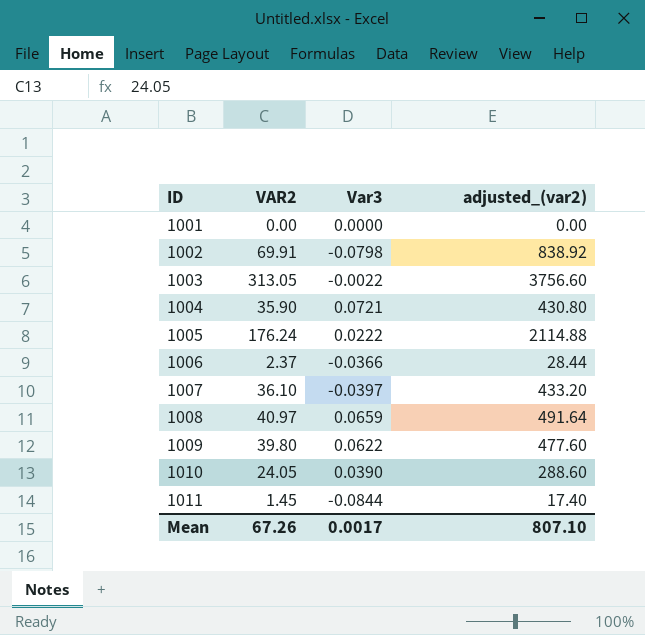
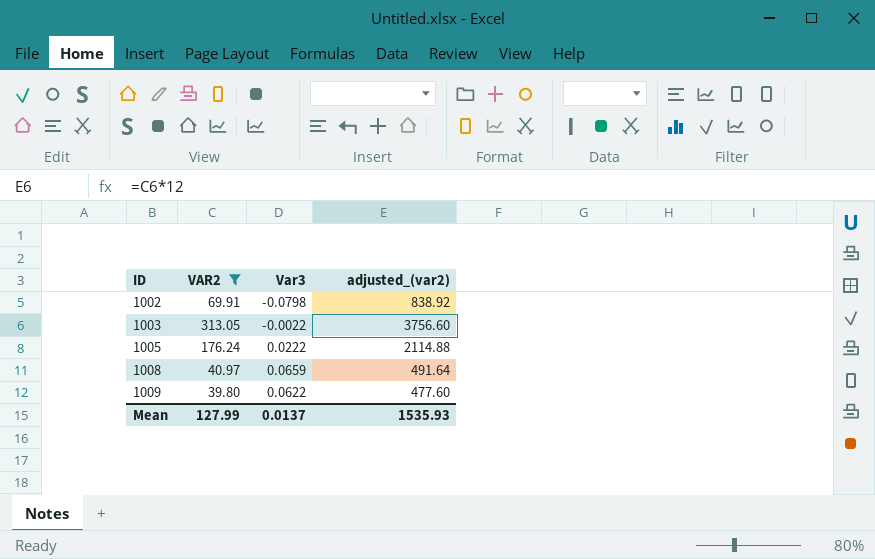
filter: none -> VAR2 >= 39.80
Mean | VAR2: 67.26 -> 127.99
Mean | Var3: 0.0017 -> 0.0137
Mean | adjusted_(var2): 807.10 -> 1535.93

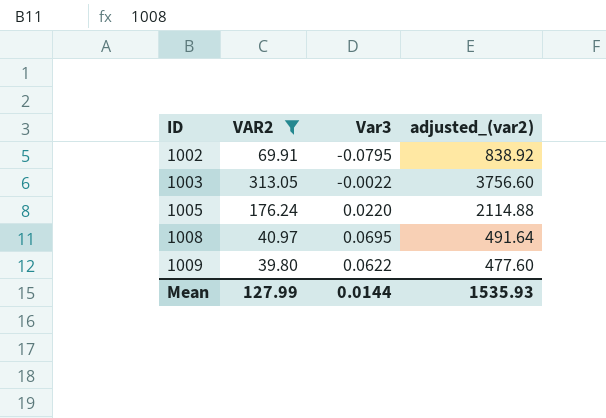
1002 | Var3: -0.0798 -> -0.0795
1005 | Var3: 0.0222 -> 0.0220
1008 | Var3: 0.0659 -> 0.0695
Mean | Var3: 0.0137 -> 0.0144

